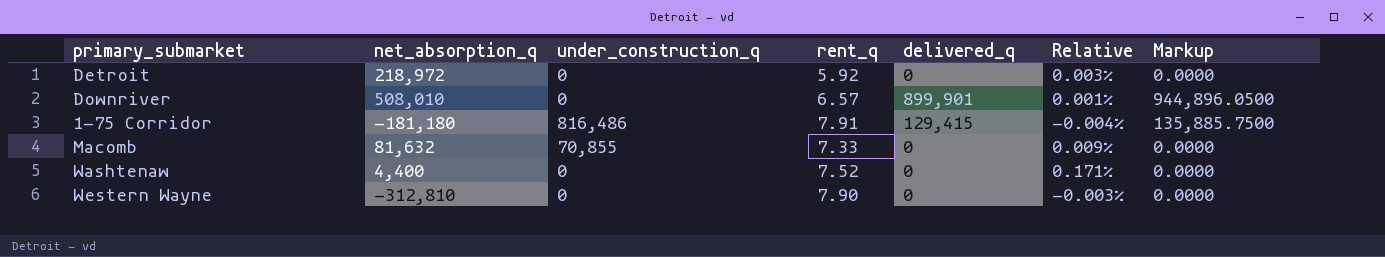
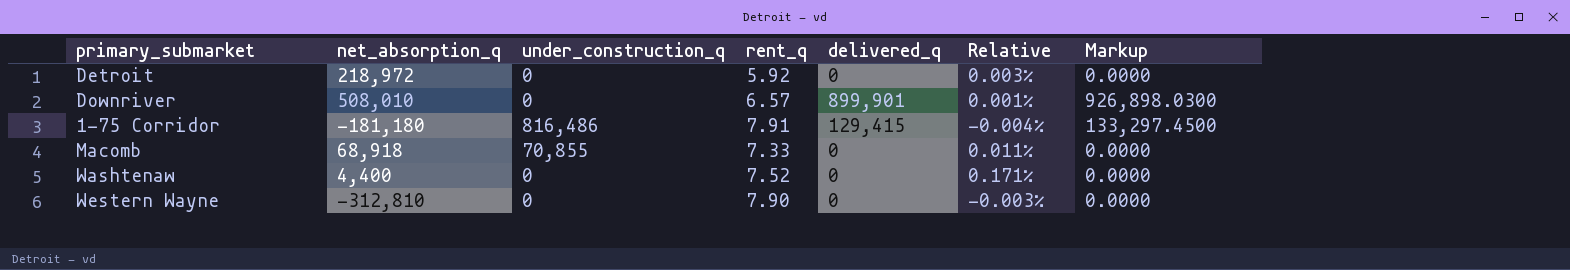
column Markup | formula: [delivered_q] * 1.05 -> [delivered_q] * 1.03
Macomb | net_absorption_q: 81,632 -> 68,918
Macomb | Relative: 0.009% -> 0.011%

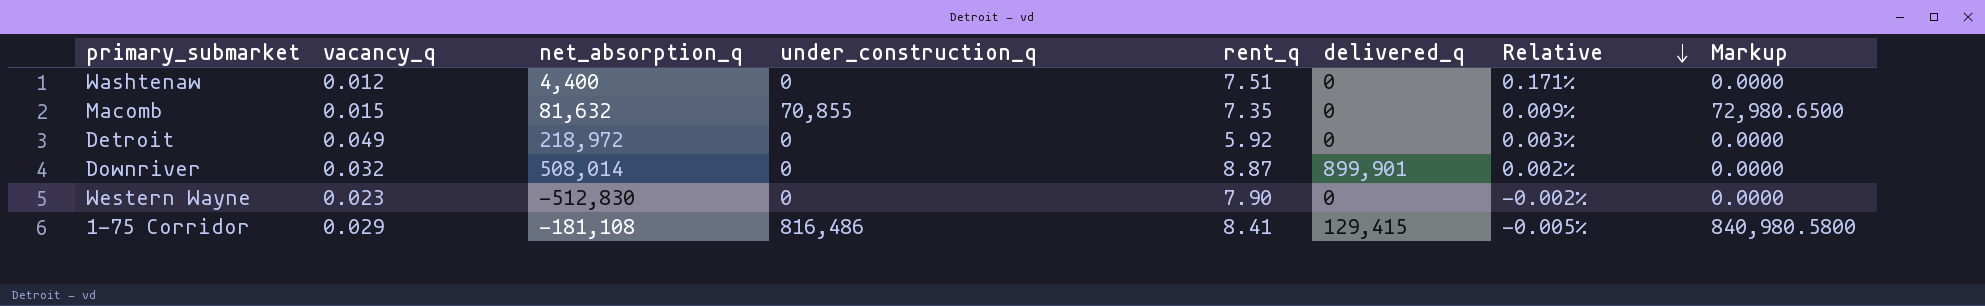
row order: none -> Relative descending
column vacancy_q | position: none -> 2
column Markup | formula: [delivered_q] * 1.03 -> [under_construction_q] * 1.03
Washtenaw | rent_q: 7.52 -> 7.51
Macomb | net_absorption_q: 68,918 -> 81,632
Macomb | rent_q: 7.33 -> 7.35
Macomb | Relative: 0.011% -> 0.009%
Downriver | net_absorption_q: 508,010 -> 508,014
Downriver | rent_q: 6.57 -> 8.87
Downriver | Relative: 0.001% -> 0.002%
Western Wayne | net_absorption_q: -312,810 -> -512,830
Western Wayne | Relative: -0.003% -> -0.002%
1-75 Corridor | net_absorption_q: -181,180 -> -181,108
1-75 Corridor | rent_q: 7.91 -> 8.41
1-75 Corridor | Relative: -0.004% -> -0.005%

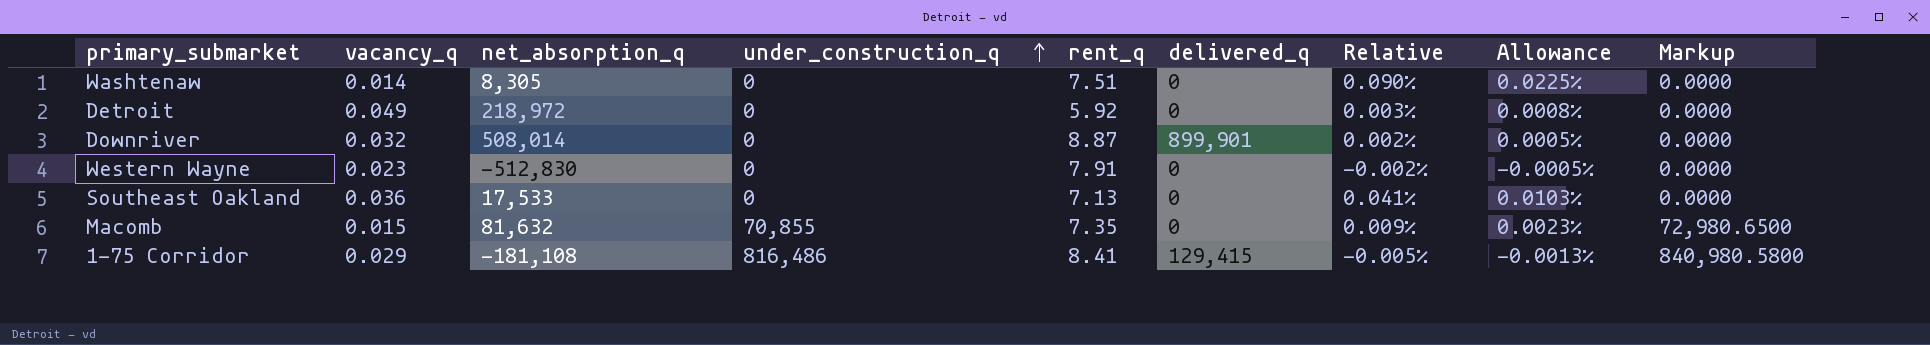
row order: Relative descending -> under_construction_q ascending
column Allowance | formula: none -> [Relative] * 0.25
Washtenaw | vacancy_q: 0.012 -> 0.014
Washtenaw | net_absorption_q: 4,400 -> 8,305
Washtenaw | Relative: 0.171% -> 0.090%
Western Wayne | rent_q: 7.90 -> 7.91
row Southeast Oakland: none -> 0.036 | 17,533 | 0 | 7.13 | 0 | 0.041% | 0.0103% | 0.0000

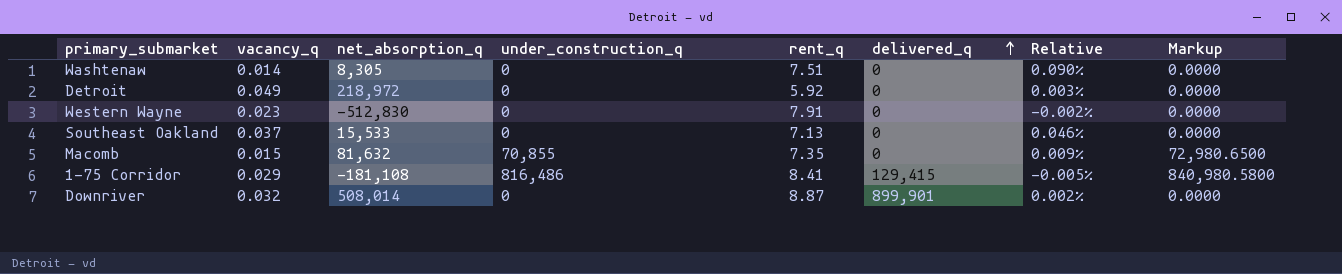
row order: under_construction_q ascending -> delivered_q ascending
column Allowance | formula: [Relative] * 0.25 -> none
Southeast Oakland | vacancy_q: 0.036 -> 0.037
Southeast Oakland | net_absorption_q: 17,533 -> 15,533
Southeast Oakland | Relative: 0.041% -> 0.046%

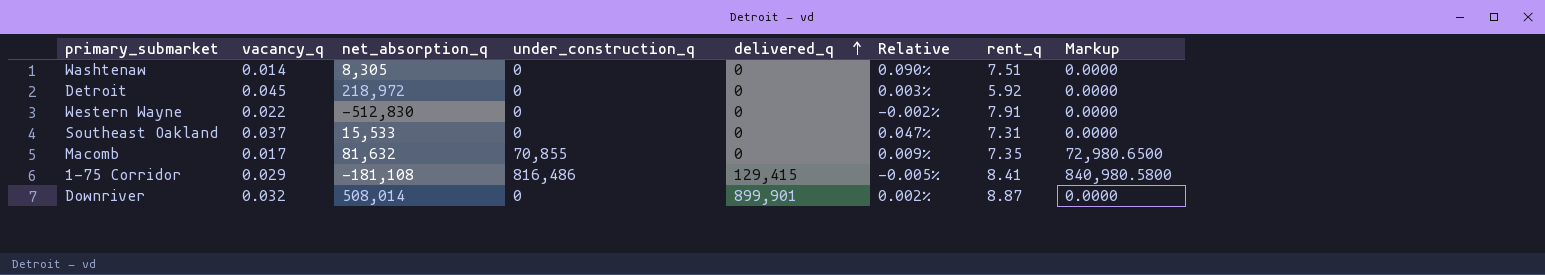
column rent_q | position: 5 -> 7
Detroit | vacancy_q: 0.049 -> 0.045
Western Wayne | vacancy_q: 0.023 -> 0.022
Southeast Oakland | Relative: 0.046% -> 0.047%
Southeast Oakland | rent_q: 7.13 -> 7.31
Macomb | vacancy_q: 0.015 -> 0.017

